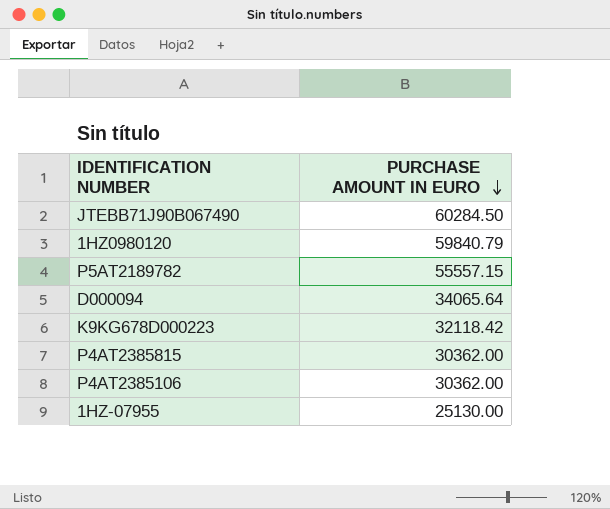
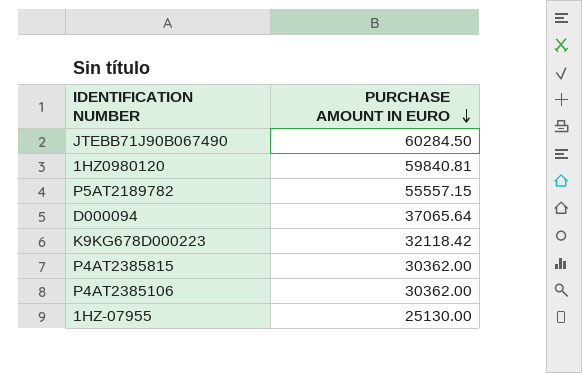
1HZ0980120 | PURCHASE AMOUNT IN EURO: 59840.79 -> 59840.81
D000094 | PURCHASE AMOUNT IN EURO: 34065.64 -> 37065.64

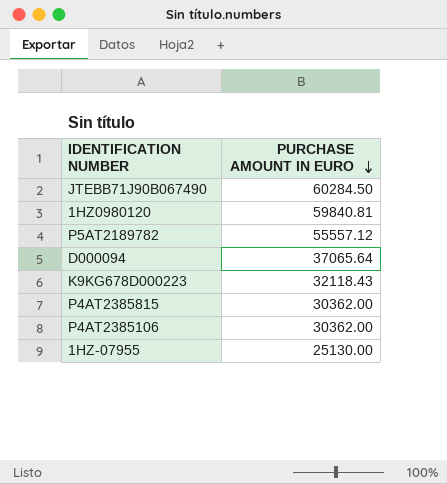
P5AT2189782 | PURCHASE AMOUNT IN EURO: 55557.15 -> 55557.12
K9KG678D000223 | PURCHASE AMOUNT IN EURO: 32118.42 -> 32118.43

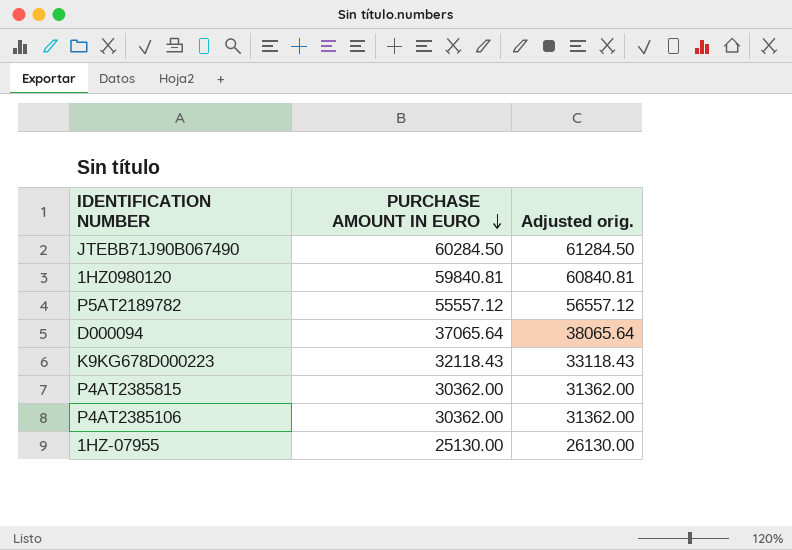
column Adjusted orig. | formula: none -> [PURCHASE AMOUNT IN EURO] + 1000

